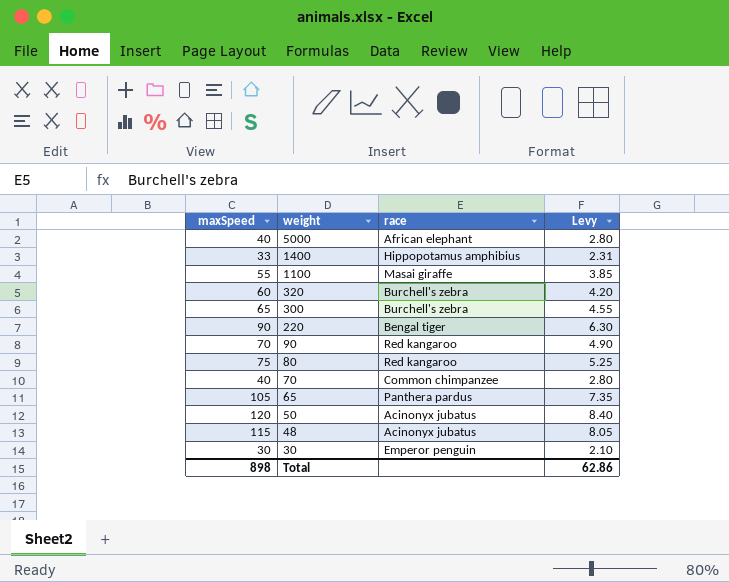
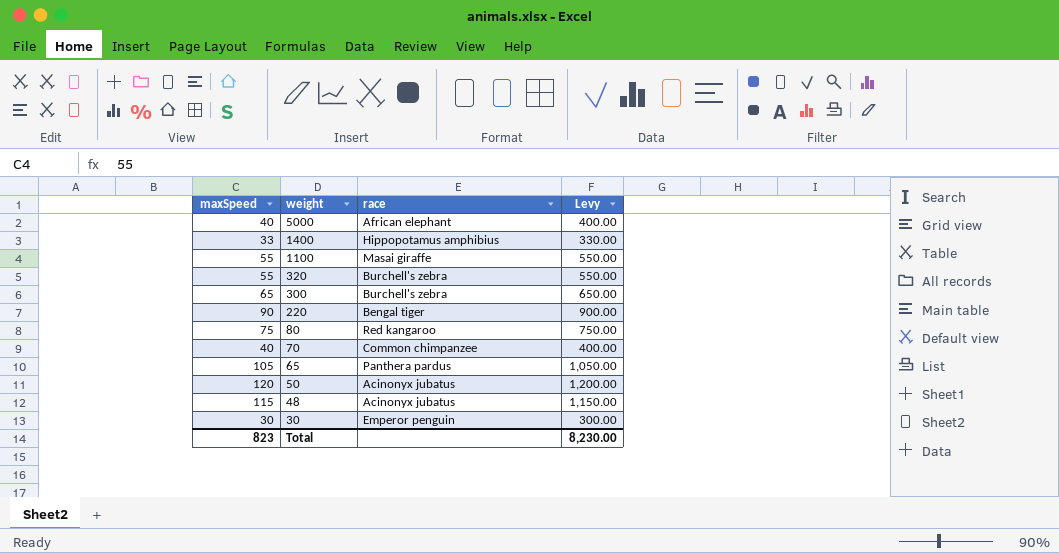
column Levy | formula: [maxSpeed] * 0.07 -> [maxSpeed] * 10
row 90: 70 | Red kangaroo | 4.90 -> none
320 | maxSpeed: 60 -> 55
Total | maxSpeed: 898 -> 823
Total | Levy: 62.86 -> 8,230.00

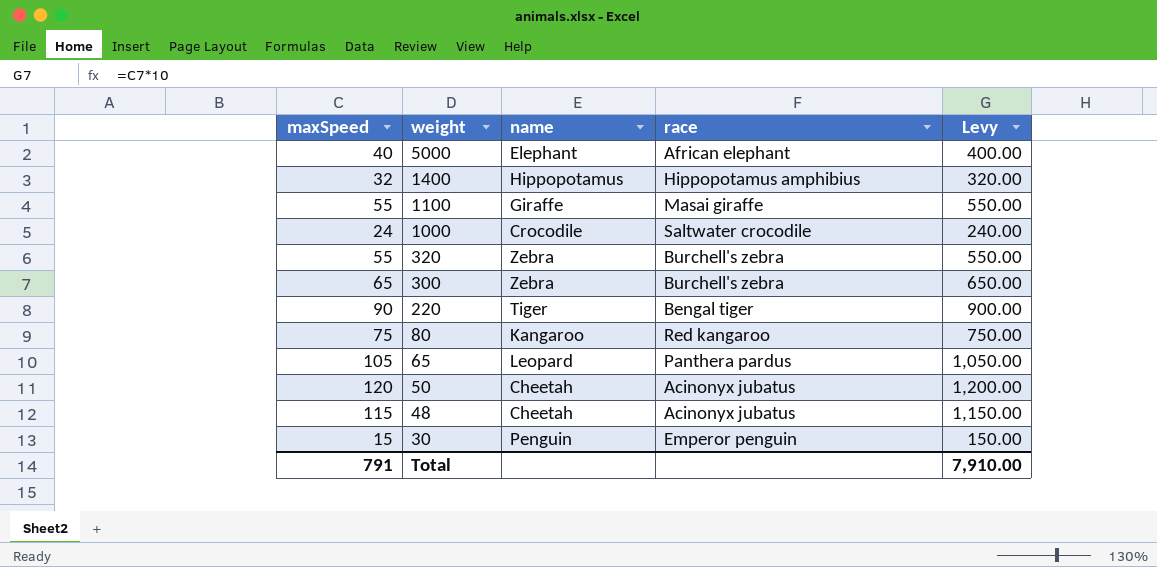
column name | position: none -> 3
row 70: 40 | Common chimpanzee | 400.00 -> none
1400 | maxSpeed: 33 -> 32
1400 | Levy: 330.00 -> 320.00
row 1000: none -> 24 | Crocodile | Saltwater crocodile | 240.00
30 | maxSpeed: 30 -> 15
30 | Levy: 300.00 -> 150.00
Total | maxSpeed: 823 -> 791
Total | Levy: 8,230.00 -> 7,910.00

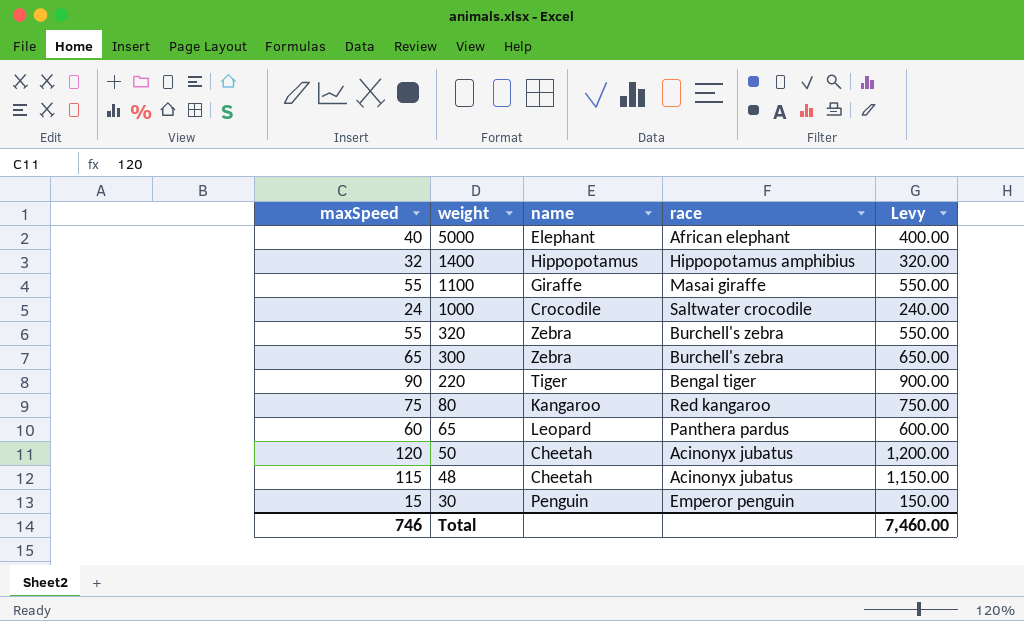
65 | maxSpeed: 105 -> 60
65 | Levy: 1,050.00 -> 600.00
Total | maxSpeed: 791 -> 746
Total | Levy: 7,910.00 -> 7,460.00

